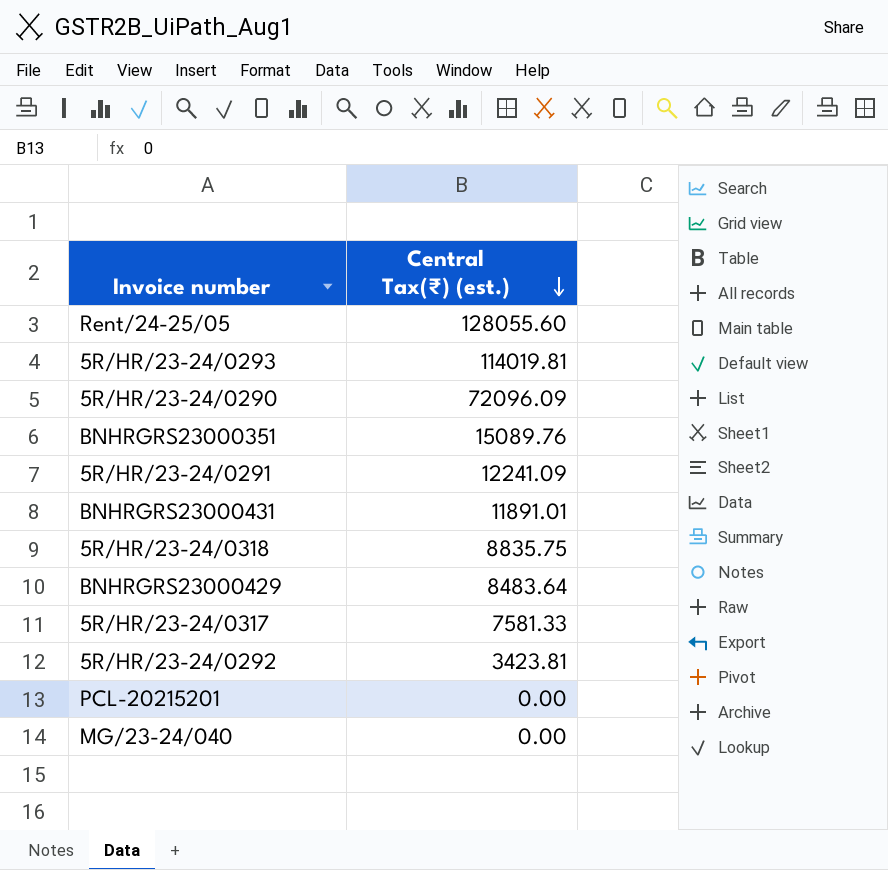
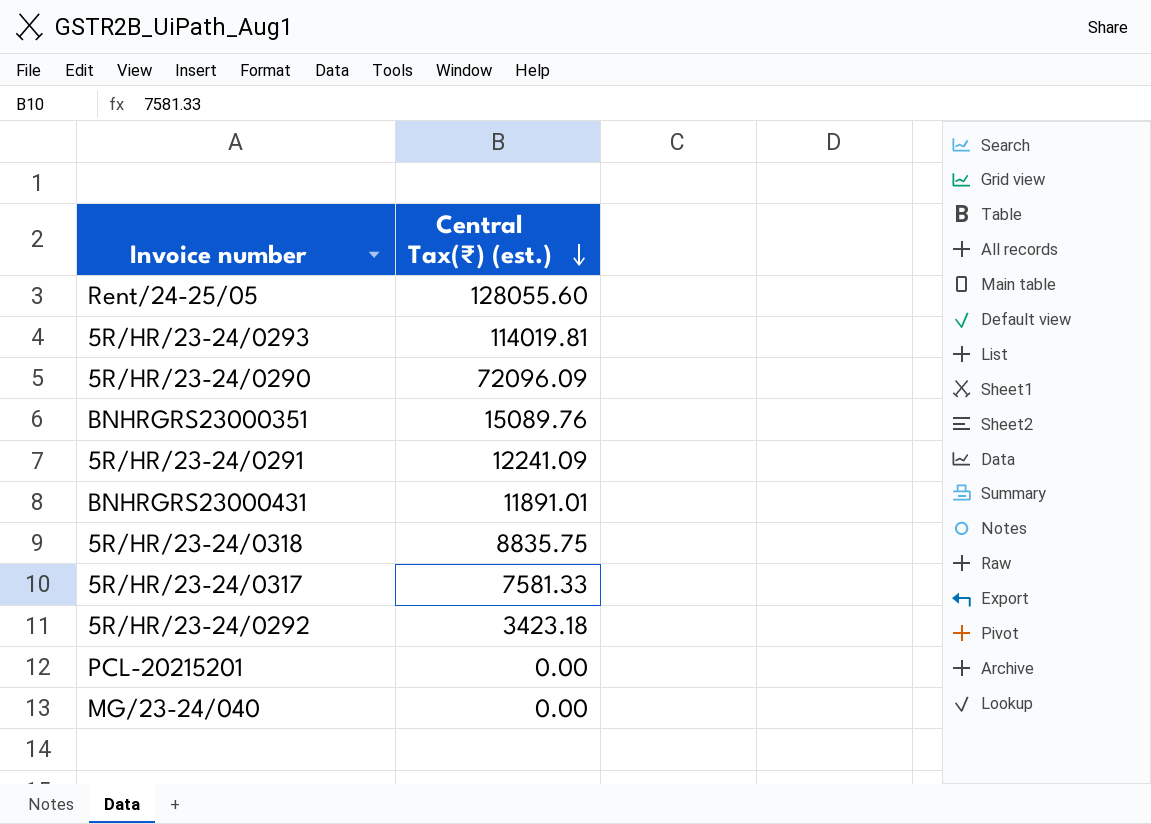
row BNHRGRS23000429: 8483.64 -> none
5R/HR/23-24/0292 | Central Tax(₹) (est.): 3423.81 -> 3423.18

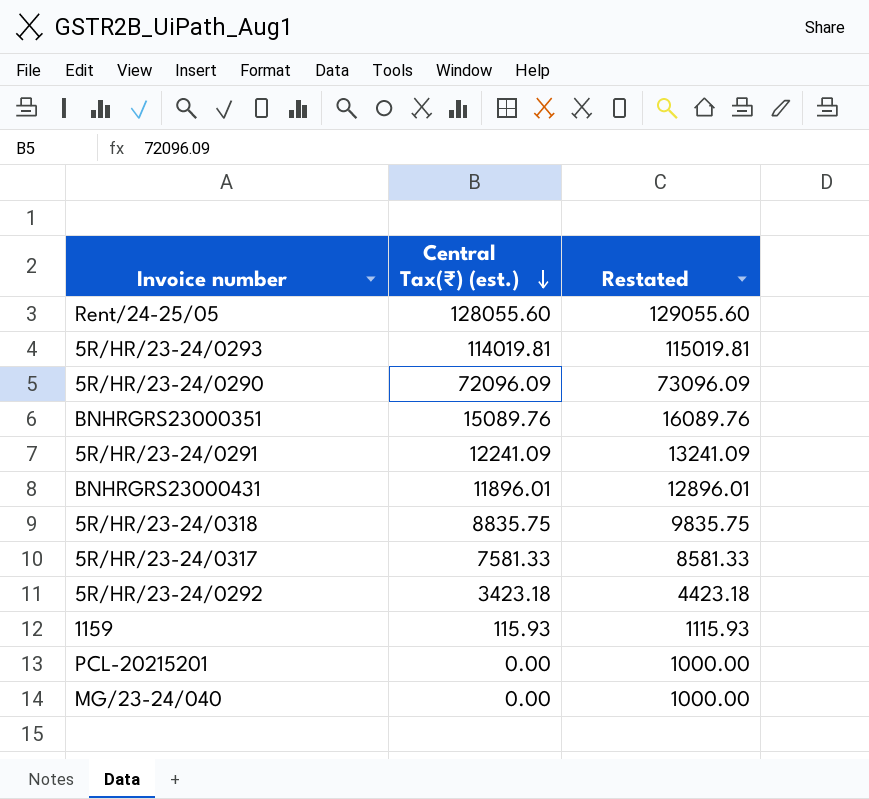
column Restated | formula: none -> [Central Tax(₹) (est.)] + 1000
BNHRGRS23000431 | Central Tax(₹) (est.): 11891.01 -> 11896.01
row 1159: none -> 115.93 | 1115.93

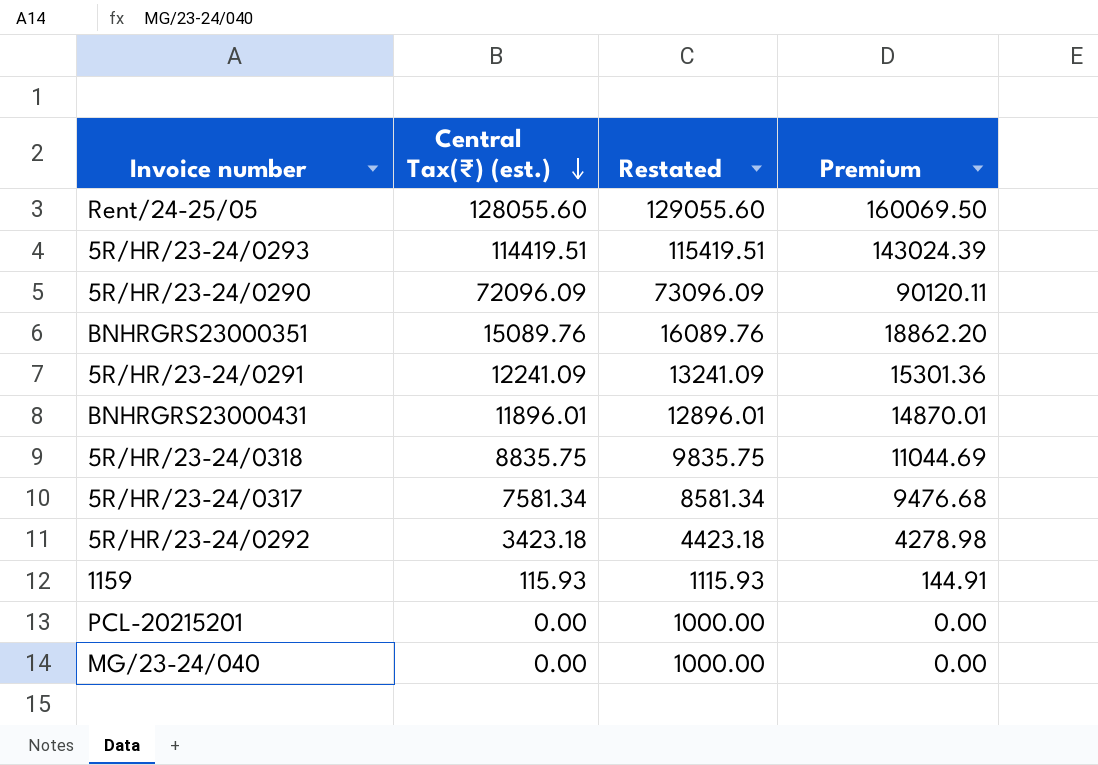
column Premium | formula: none -> [Central Tax(₹) (est.)] * 1.25
5R/HR/23-24/0293 | Central Tax(₹) (est.): 114019.81 -> 114419.51
5R/HR/23-24/0293 | Restated: 115019.81 -> 115419.51
5R/HR/23-24/0317 | Central Tax(₹) (est.): 7581.33 -> 7581.34
5R/HR/23-24/0317 | Restated: 8581.33 -> 8581.34

